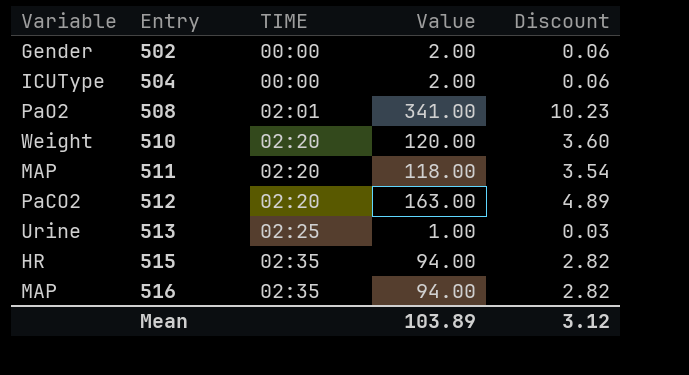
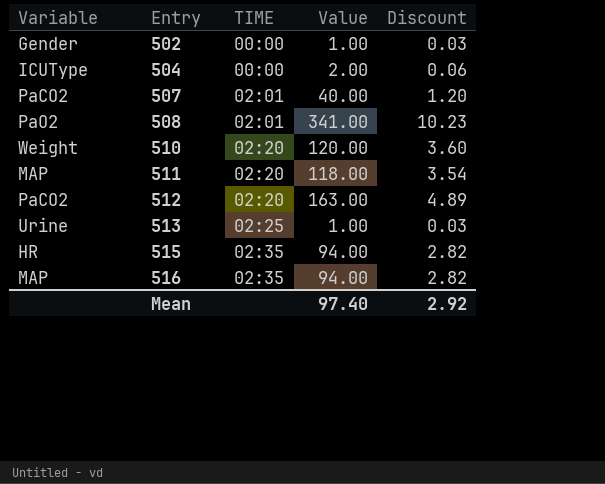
502 | Value: 2.00 -> 1.00
502 | Discount: 0.06 -> 0.03
row 507: none -> PaCO2 | 02:01 | 40.00 | 1.20
Mean | Value: 103.89 -> 97.40
Mean | Discount: 3.12 -> 2.92

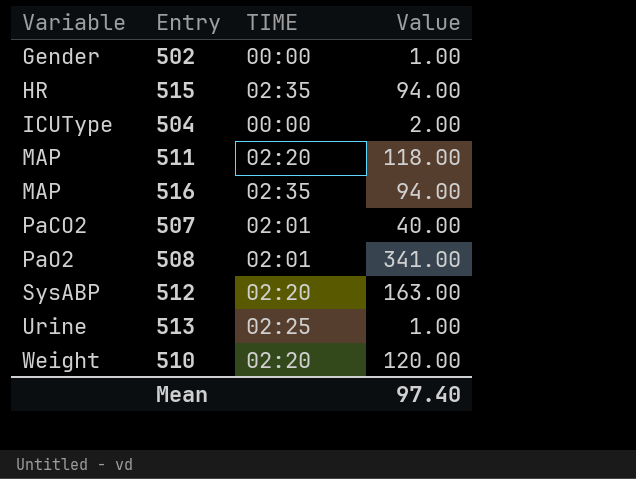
row order: Entry ascending -> Variable ascending
column Discount | formula: [Value] * 0.03 -> none
512 | Variable: PaCO2 -> SysABP

